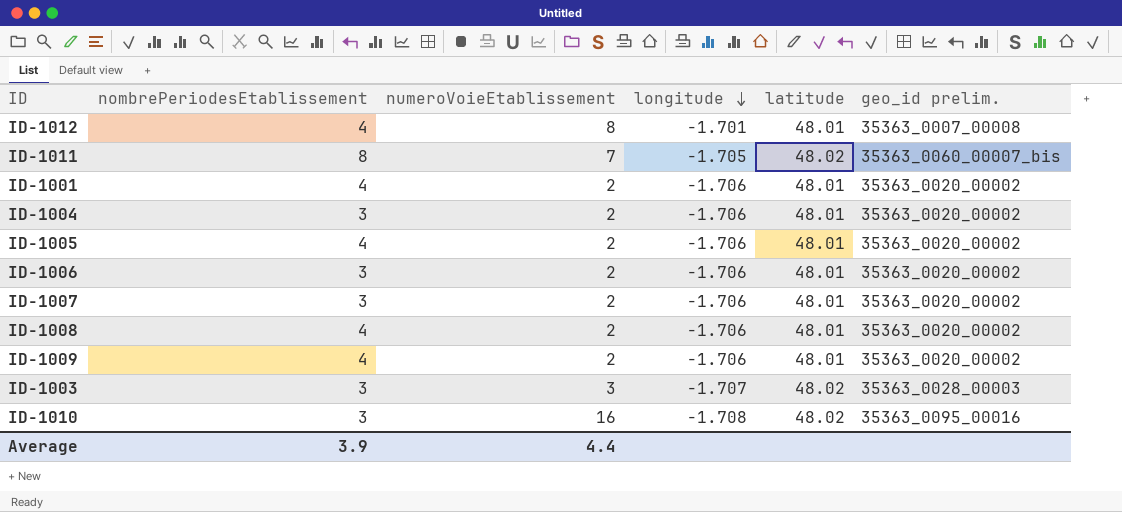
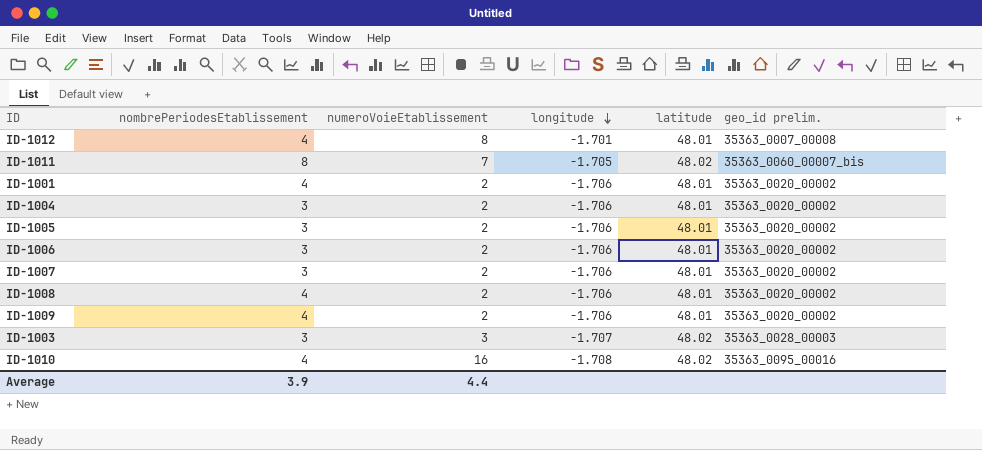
ID-1005 | nombrePeriodesEtablissement: 4 -> 3
ID-1010 | nombrePeriodesEtablissement: 3 -> 4

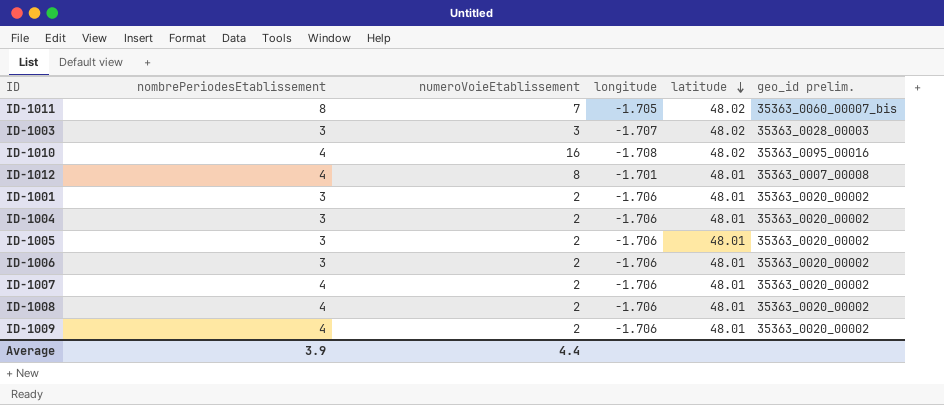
row order: longitude descending -> latitude descending
ID-1001 | nombrePeriodesEtablissement: 4 -> 3
ID-1007 | nombrePeriodesEtablissement: 3 -> 4

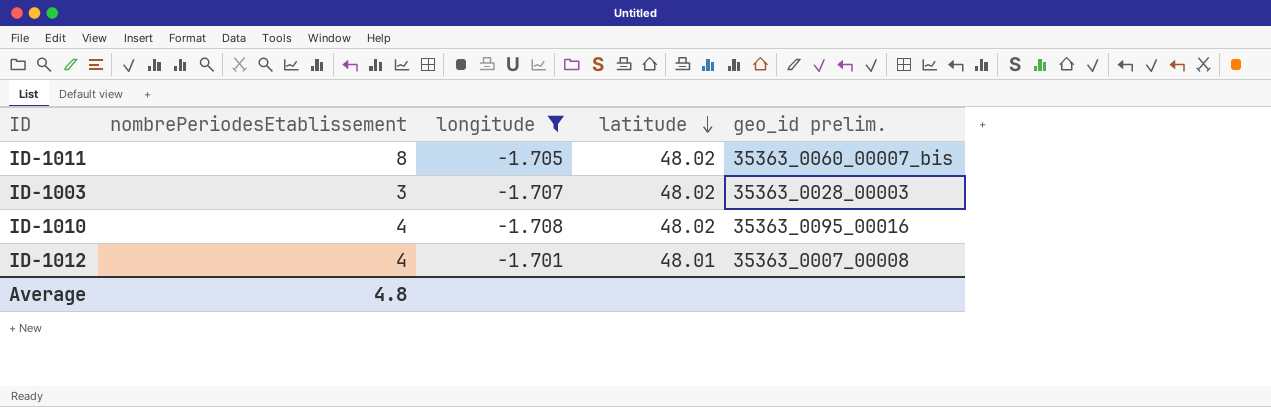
filter: none -> longitude != -1.706
column numeroVoieEtablissement | position: 3 -> none
Average | nombrePeriodesEtablissement: 3.9 -> 4.8

